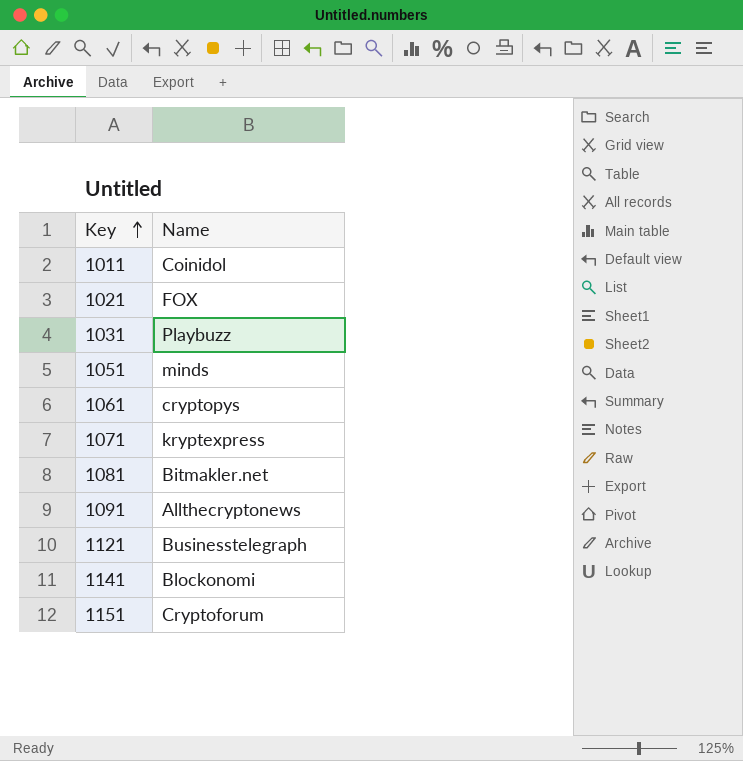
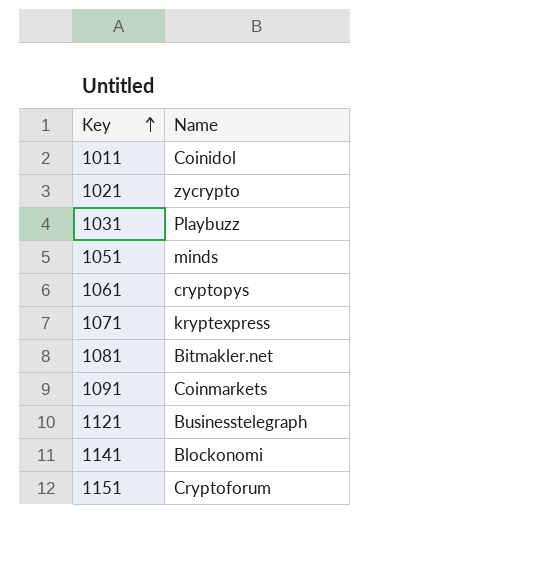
1021 | Name: FOX -> zycrypto
1091 | Name: Allthecryptonews -> Coinmarkets

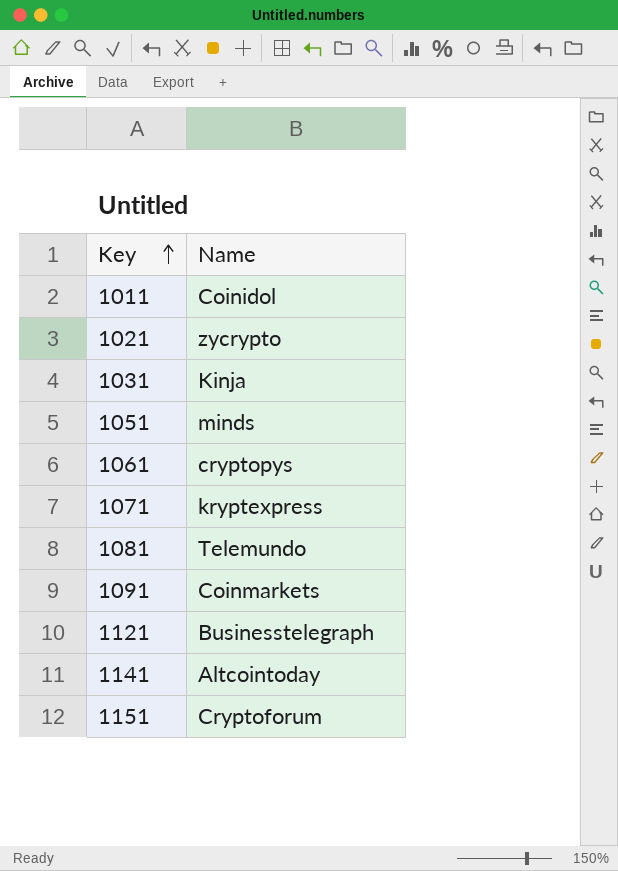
1031 | Name: Playbuzz -> Kinja
1081 | Name: Bitmakler.net -> Telemundo
1141 | Name: Blockonomi -> Altcointoday

